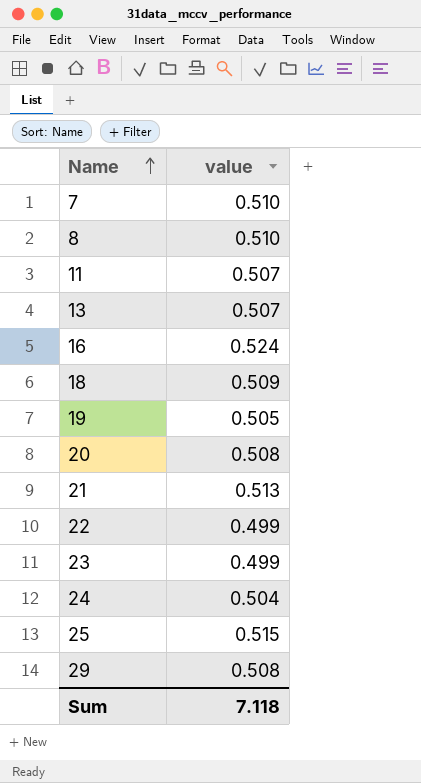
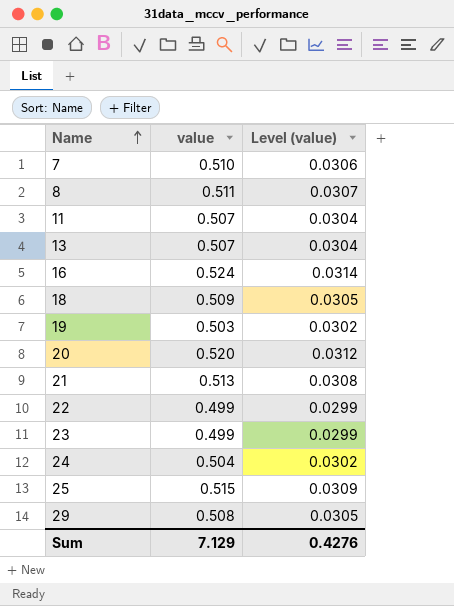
column Level (value) | formula: none -> [value] * 0.06
8 | value: 0.510 -> 0.511
19 | value: 0.505 -> 0.503
20 | value: 0.508 -> 0.520
Sum | value: 7.118 -> 7.129

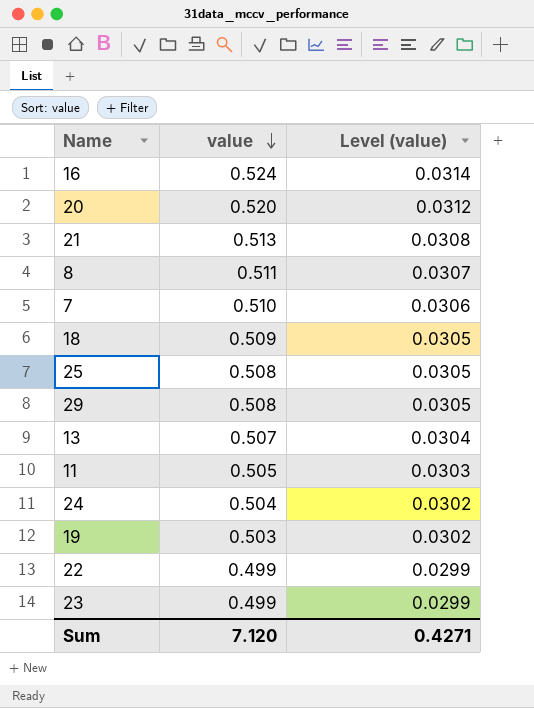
row order: Name ascending -> value descending
25 | value: 0.515 -> 0.508
25 | Level (value): 0.0309 -> 0.0305
11 | value: 0.507 -> 0.505
11 | Level (value): 0.0304 -> 0.0303
Sum | value: 7.129 -> 7.120
Sum | Level (value): 0.4276 -> 0.4271

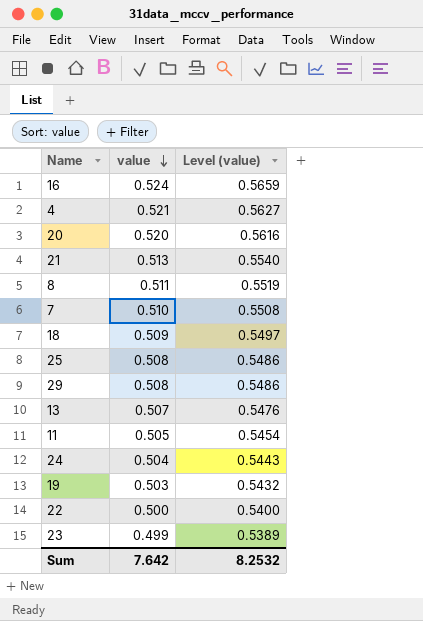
column Level (value) | formula: [value] * 0.06 -> [value] * 1.08
row 4: none -> 0.521 | 0.5627
22 | value: 0.499 -> 0.500
Sum | value: 7.120 -> 7.642
Sum | Level (value): 0.4271 -> 8.2532

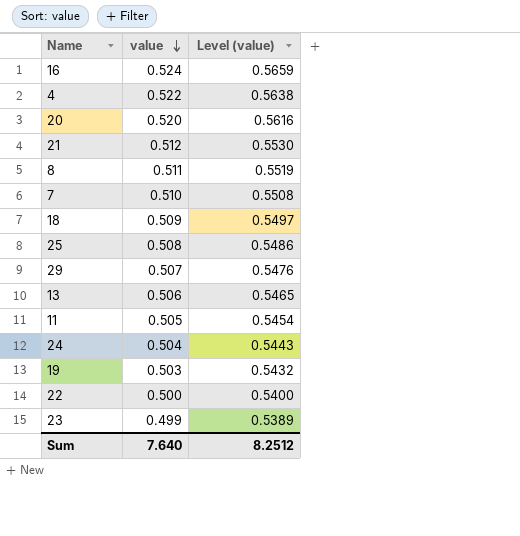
4 | value: 0.521 -> 0.522
4 | Level (value): 0.5627 -> 0.5638
21 | value: 0.513 -> 0.512
21 | Level (value): 0.5540 -> 0.5530
29 | value: 0.508 -> 0.507
29 | Level (value): 0.5486 -> 0.5476
13 | value: 0.507 -> 0.506
13 | Level (value): 0.5476 -> 0.5465
Sum | value: 7.642 -> 7.640
Sum | Level (value): 8.2532 -> 8.2512

